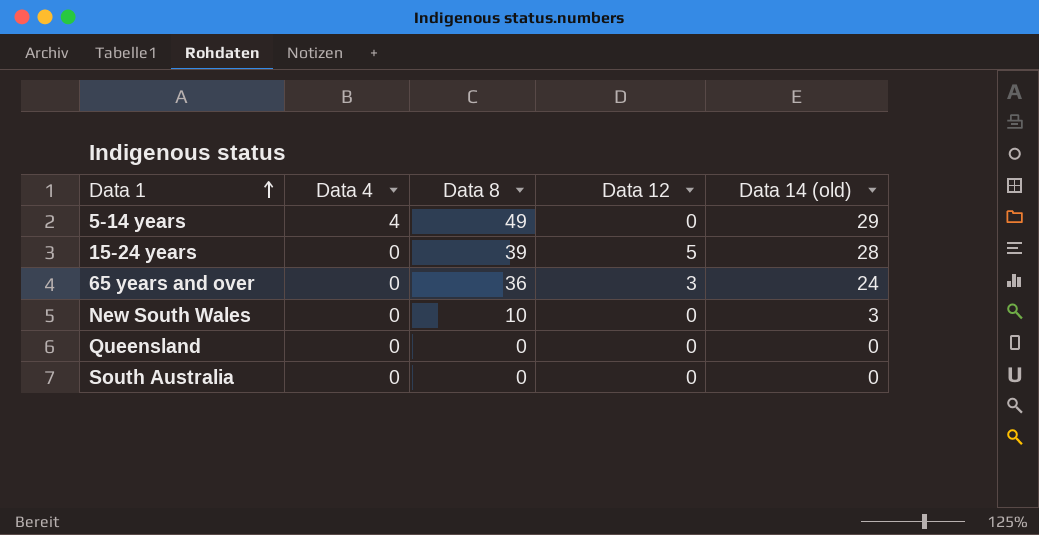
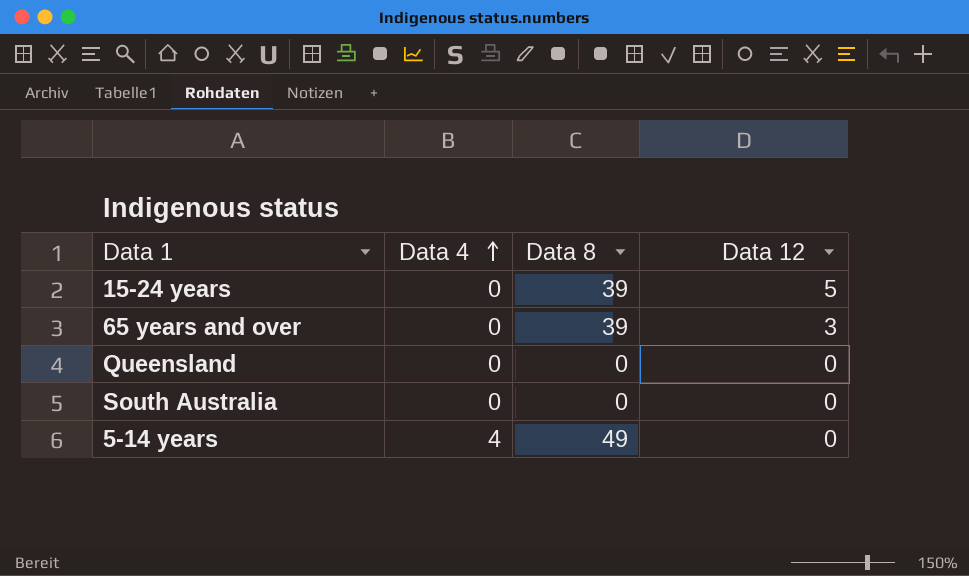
row order: Data 1 ascending -> Data 4 ascending
column Data 14 (old) | position: 5 -> none
row New South Wales: 0 | 10 | 0 | 3 -> none
65 years and over | Data 8: 36 -> 39

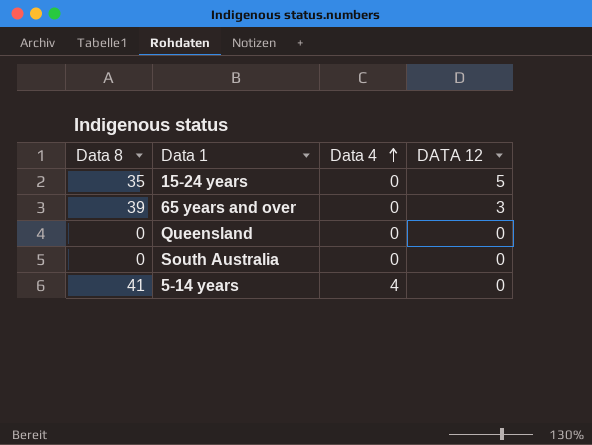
column Data 8 | position: 3 -> 1
column name: Data 12 -> DATA 12
15-24 years | Data 8: 39 -> 35
5-14 years | Data 8: 49 -> 41

